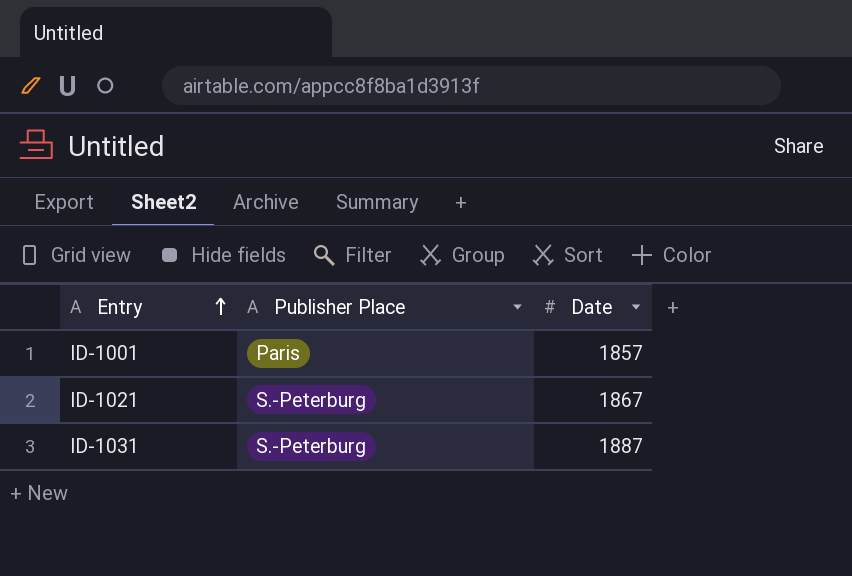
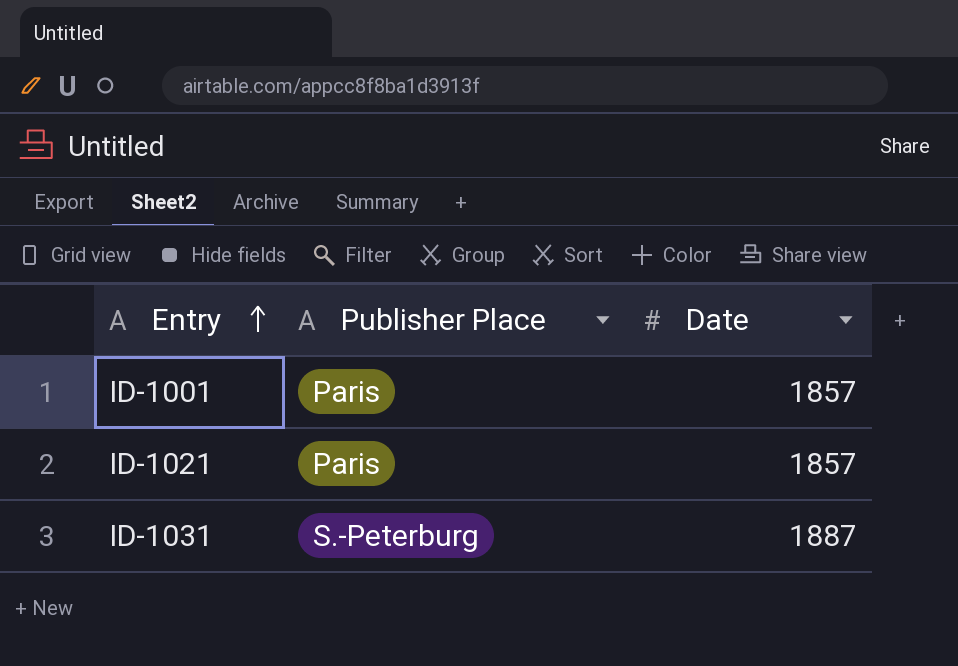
ID-1021 | Publisher Place: S.-Peterburg -> Paris
ID-1021 | Date: 1867 -> 1857

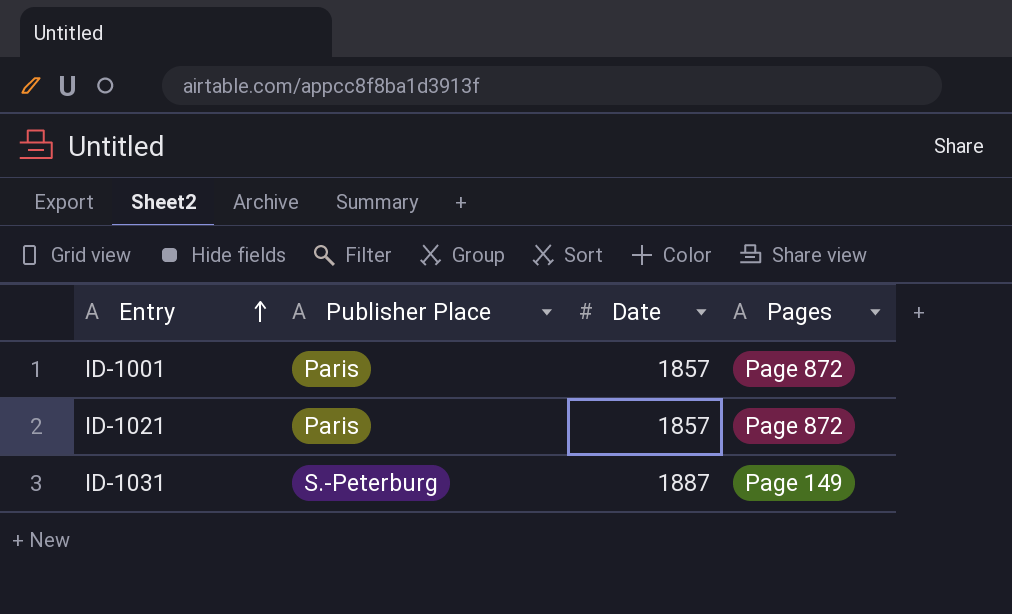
column Pages | position: none -> 4

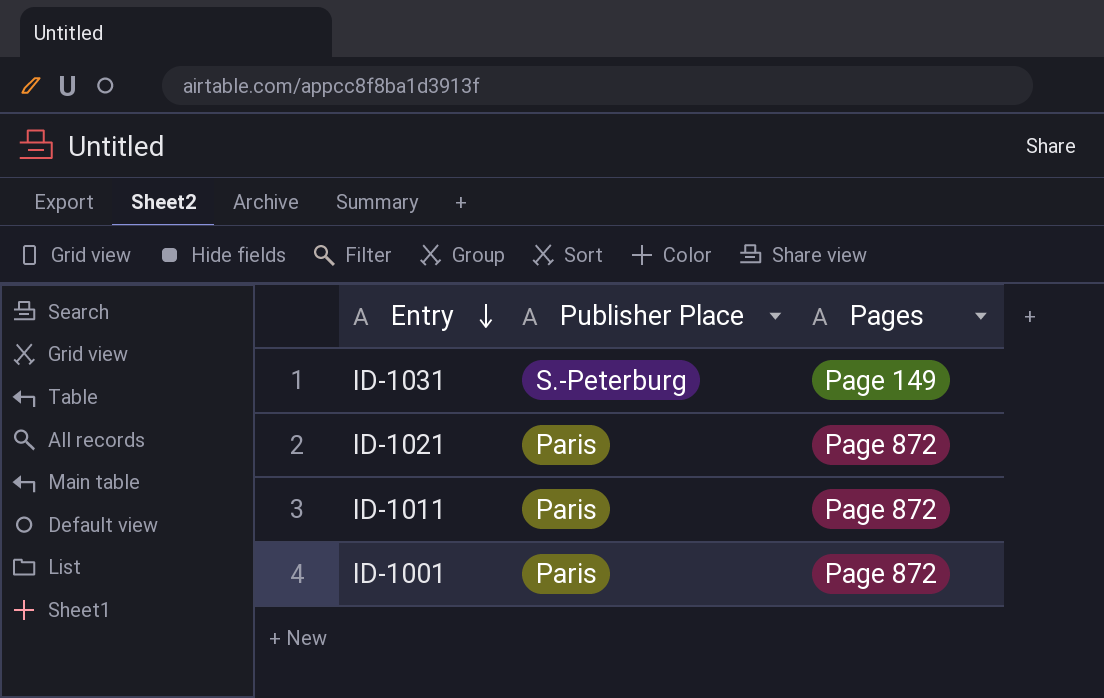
row order: Entry ascending -> Entry descending
column Date | position: 3 -> none
row ID-1011: none -> Paris | Page 872

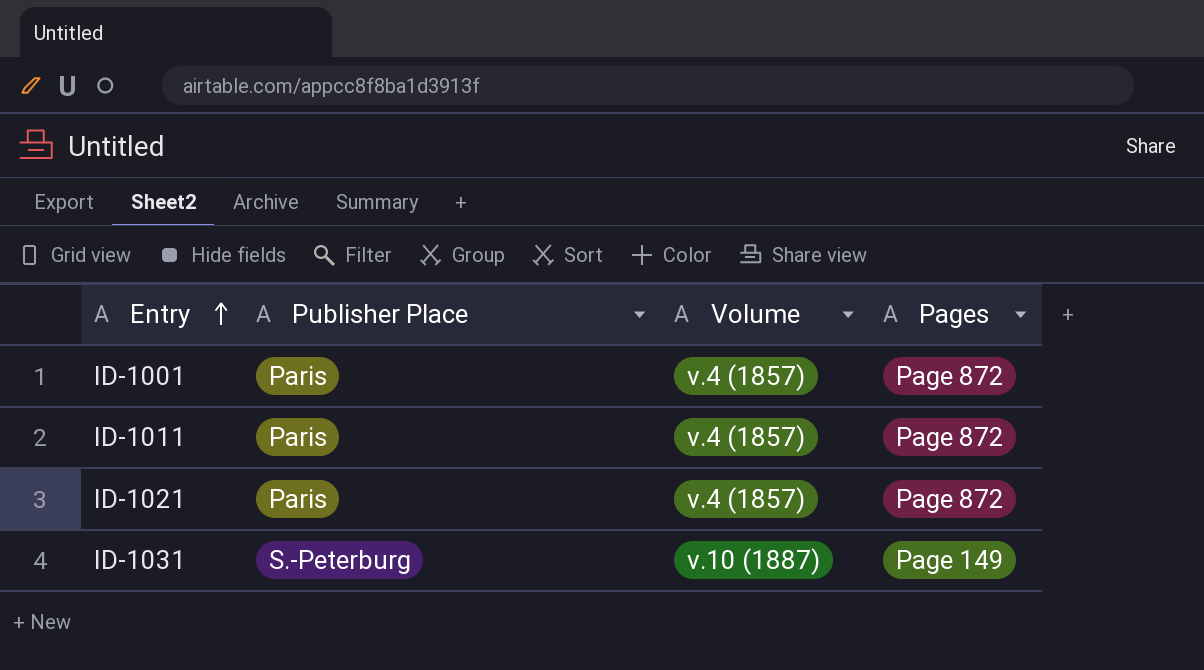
row order: Entry descending -> Entry ascending
column Volume | position: none -> 3

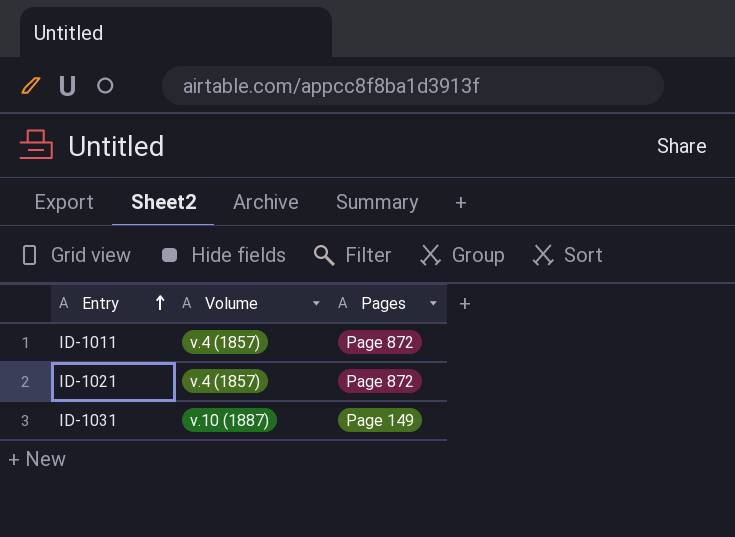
column Publisher Place | position: 2 -> none
row ID-1001: Paris | v.4 (1857) | Page 872 -> none

